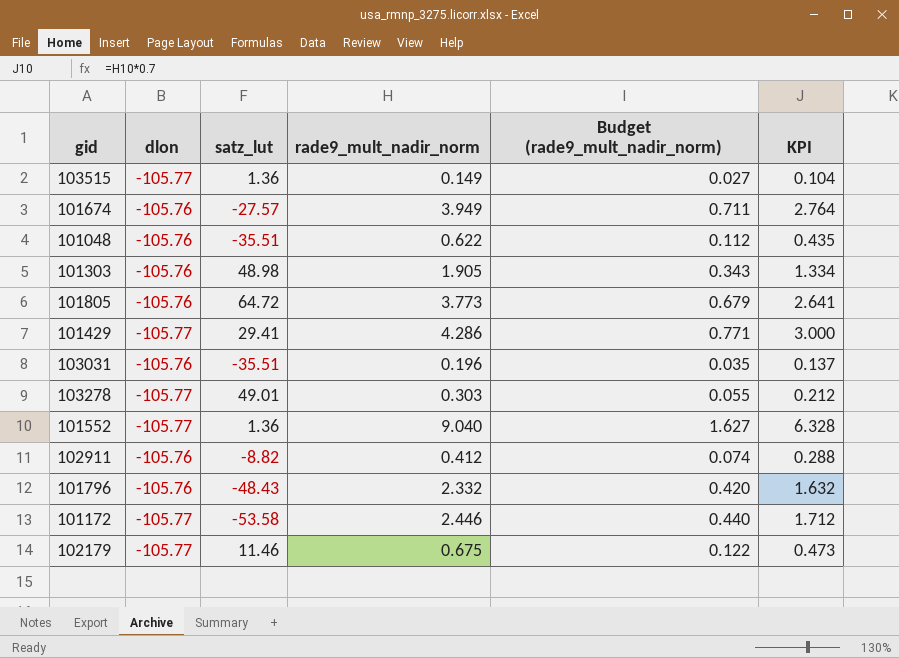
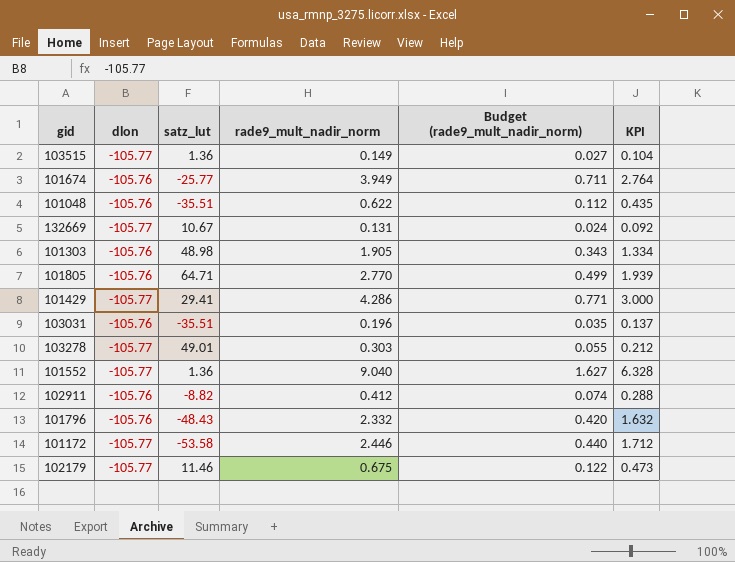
101674 | satz_lut: -27.57 -> -25.77
row 132669: none -> -105.77 | 10.67 | 0.131 | 0.024 | 0.092
101805 | satz_lut: 64.72 -> 64.71
101805 | rade9_mult_nadir_norm: 3.773 -> 2.770
101805 | Budget (rade9_mult_nadir_norm): 0.679 -> 0.499
101805 | KPI: 2.641 -> 1.939

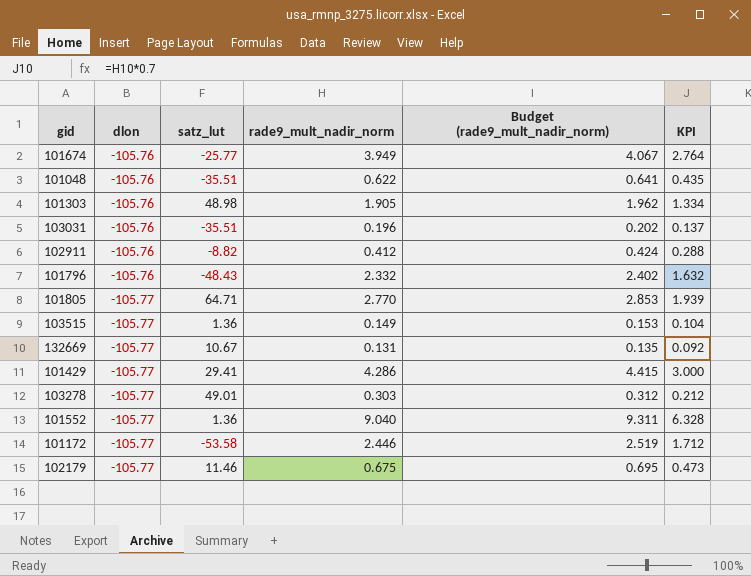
row order: none -> dlon descending
column Budget (rade9_mult_nadir_norm) | formula: [rade9_mult_nadir_norm] * 0.18 -> [rade9_mult_nadir_norm] * 1.03
101805 | dlon: -105.76 -> -105.77

